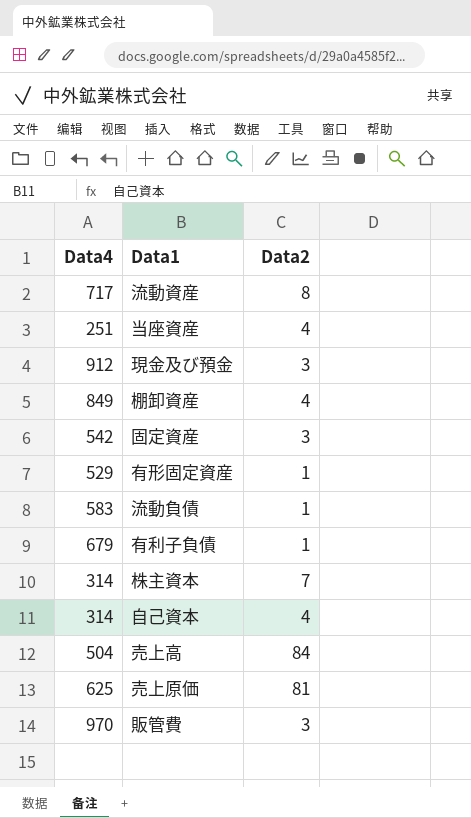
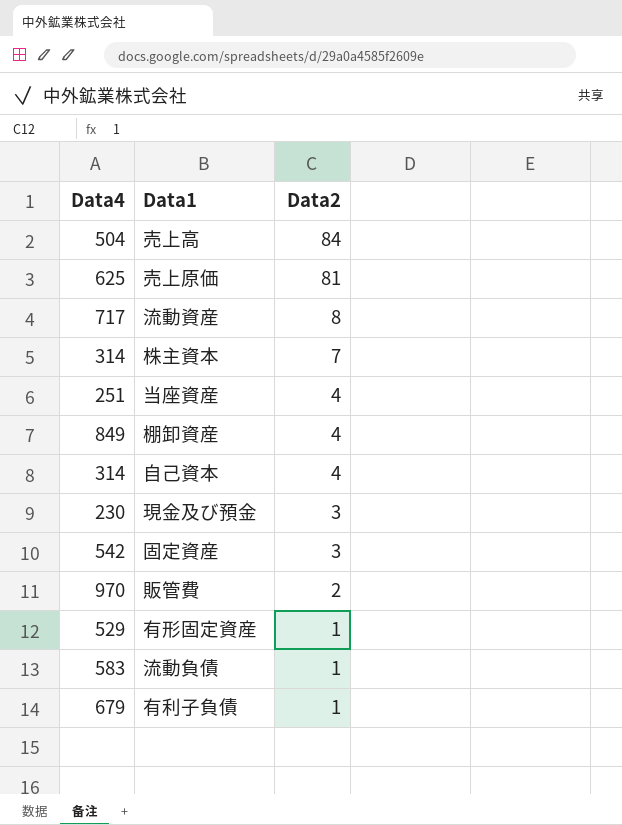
row order: none -> Data2 descending
現金及び預金 | Data4: 912 -> 230
販管費 | Data2: 3 -> 2

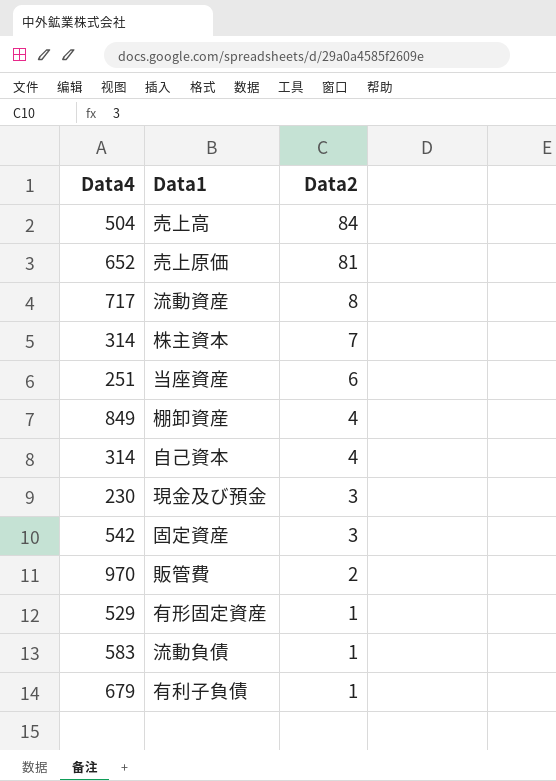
売上原価 | Data4: 625 -> 652
当座資産 | Data2: 4 -> 6

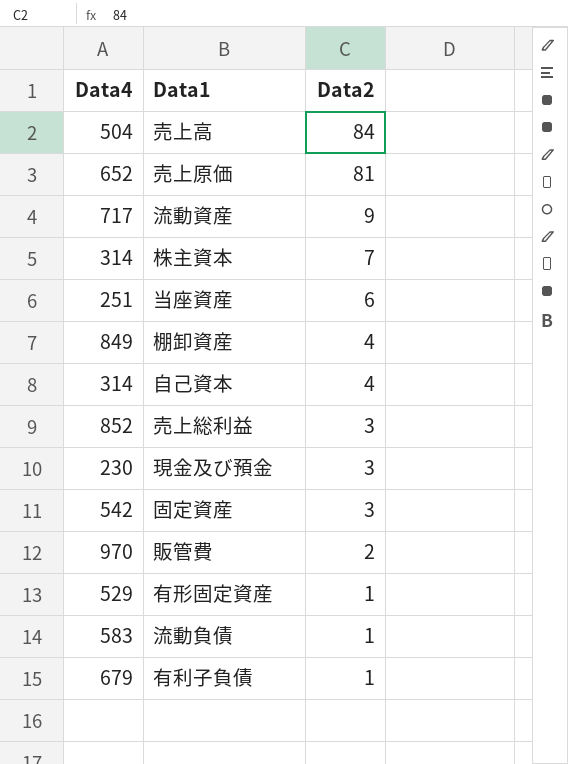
流動資産 | Data2: 8 -> 9
row 売上総利益: none -> 852 | 3

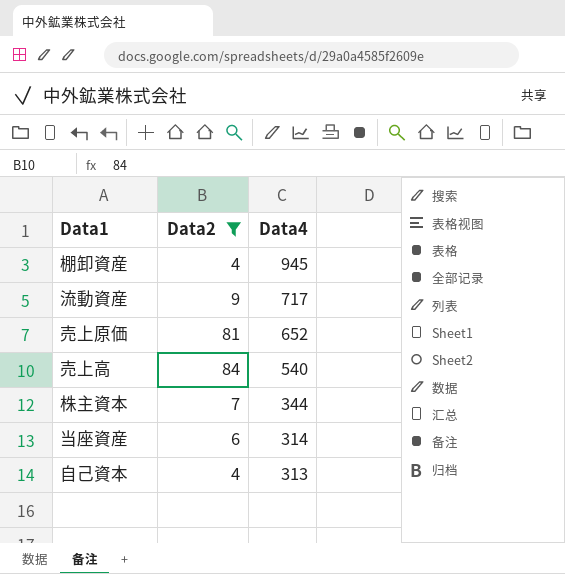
filter: none -> Data2 >= 4
row order: Data2 descending -> Data4 descending
column Data4 | position: 1 -> 3
棚卸資産 | Data4: 849 -> 945
売上高 | Data4: 504 -> 540
株主資本 | Data4: 314 -> 344
当座資産 | Data4: 251 -> 314
自己資本 | Data4: 314 -> 313

